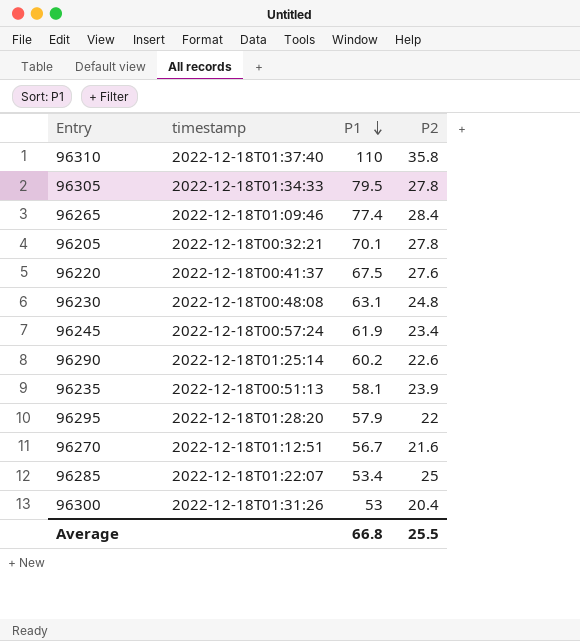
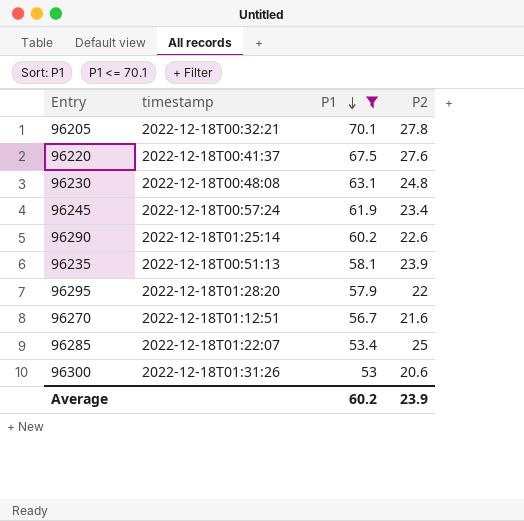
filter: none -> P1 <= 70.1
96300 | P2: 20.4 -> 20.6
Average | P1: 66.8 -> 60.2
Average | P2: 25.5 -> 23.9

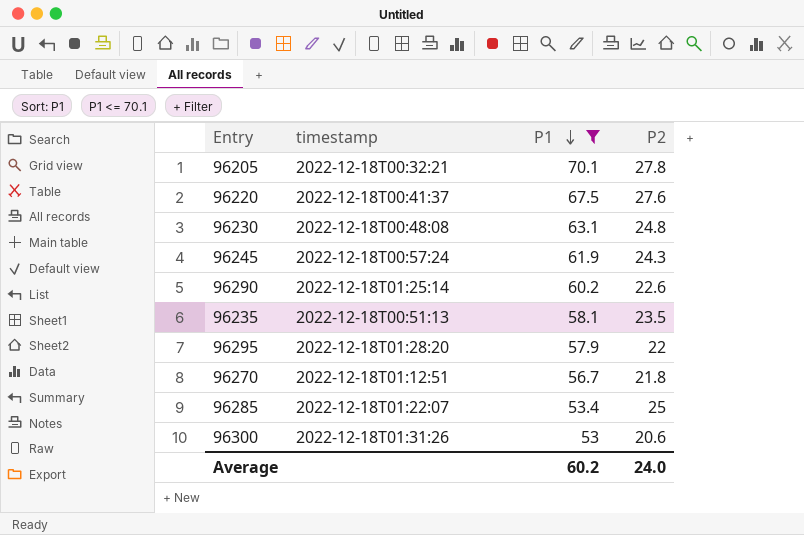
96245 | P2: 23.4 -> 24.3
96235 | P2: 23.9 -> 23.5
96270 | P2: 21.6 -> 21.8
Average | P2: 23.9 -> 24.0

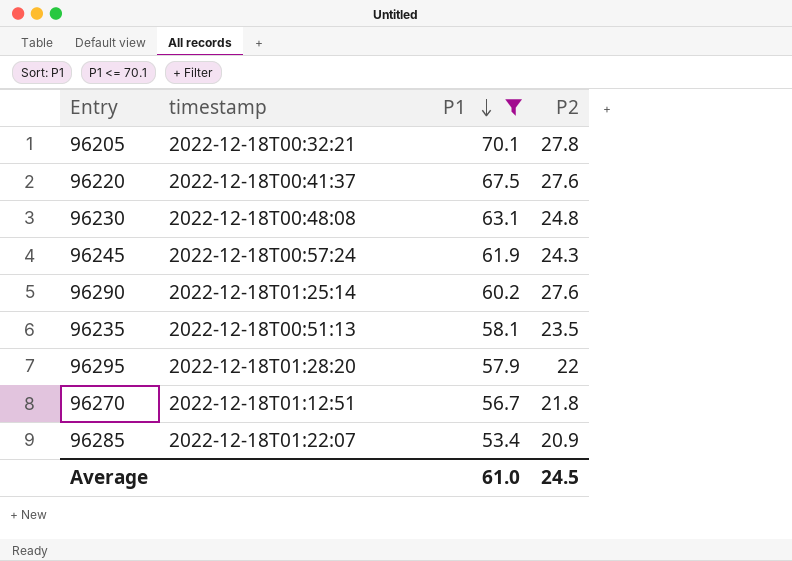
row 96300: 2022-12-18T01:31:26 | 53 | 20.6 -> none
96290 | P2: 22.6 -> 27.6
96285 | P2: 25 -> 20.9
Average | P1: 60.2 -> 61.0
Average | P2: 24.0 -> 24.5

